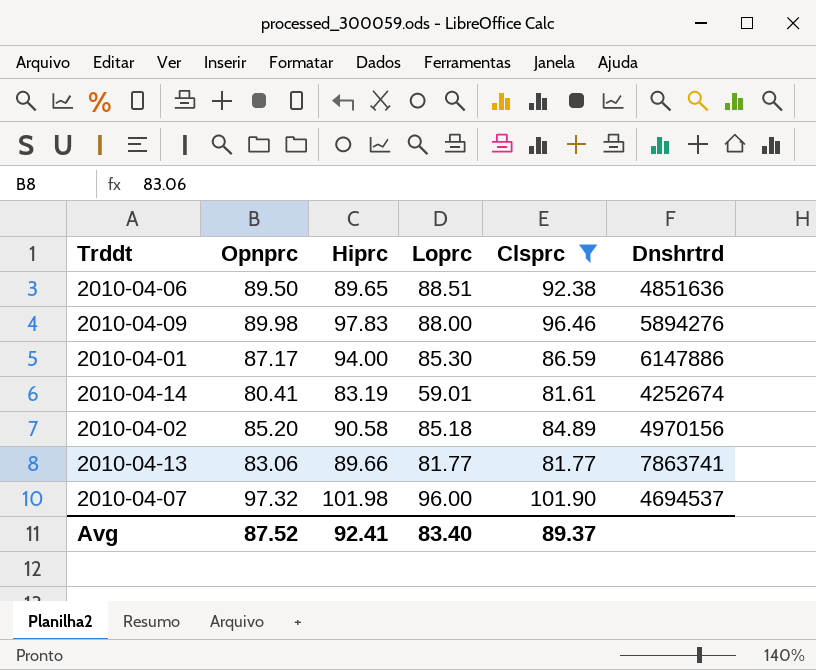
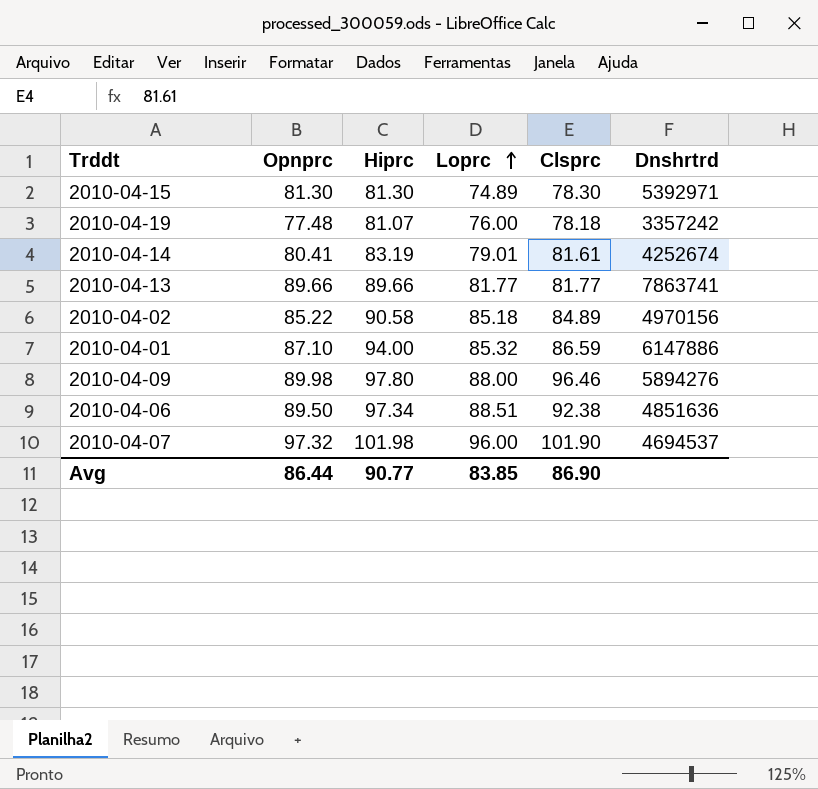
filter: Clsprc >= 81.61 -> none
row order: none -> Loprc ascending
2010-04-14 | Loprc: 59.01 -> 79.01
2010-04-13 | Opnprc: 83.06 -> 89.66
2010-04-02 | Opnprc: 85.20 -> 85.22
2010-04-01 | Opnprc: 87.17 -> 87.10
2010-04-01 | Loprc: 85.30 -> 85.32
2010-04-09 | Hiprc: 97.83 -> 97.80
2010-04-06 | Hiprc: 89.65 -> 97.34
Avg | Opnprc: 87.52 -> 86.44
Avg | Hiprc: 92.41 -> 90.77
Avg | Loprc: 83.40 -> 83.85
Avg | Clsprc: 89.37 -> 86.90

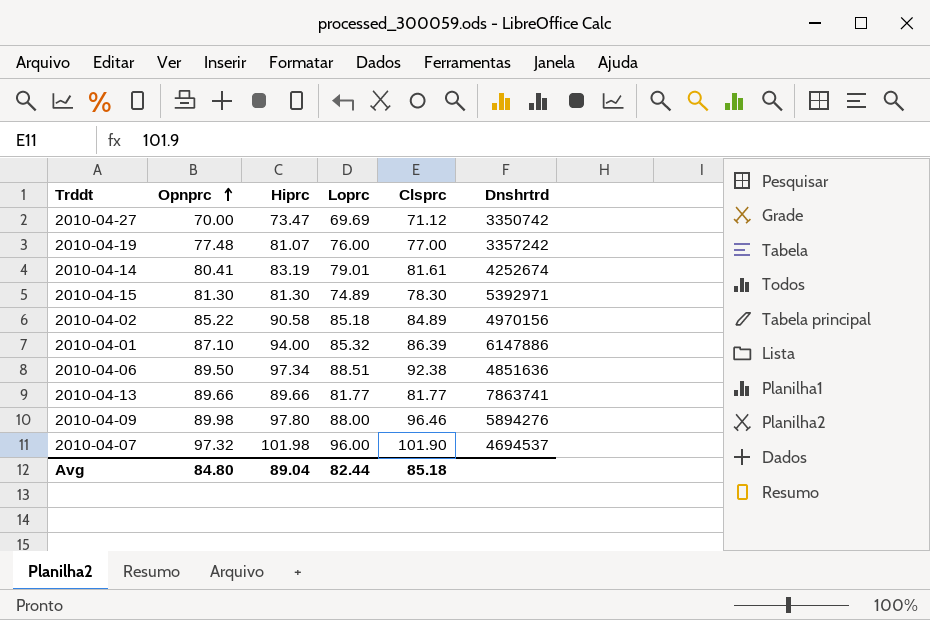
row order: Loprc ascending -> Opnprc ascending
row 2010-04-27: none -> 70.00 | 73.47 | 69.69 | 71.12 | 3350742
2010-04-19 | Clsprc: 78.18 -> 77.00
2010-04-01 | Clsprc: 86.59 -> 86.39
Avg | Opnprc: 86.44 -> 84.80
Avg | Hiprc: 90.77 -> 89.04
Avg | Loprc: 83.85 -> 82.44
Avg | Clsprc: 86.90 -> 85.18

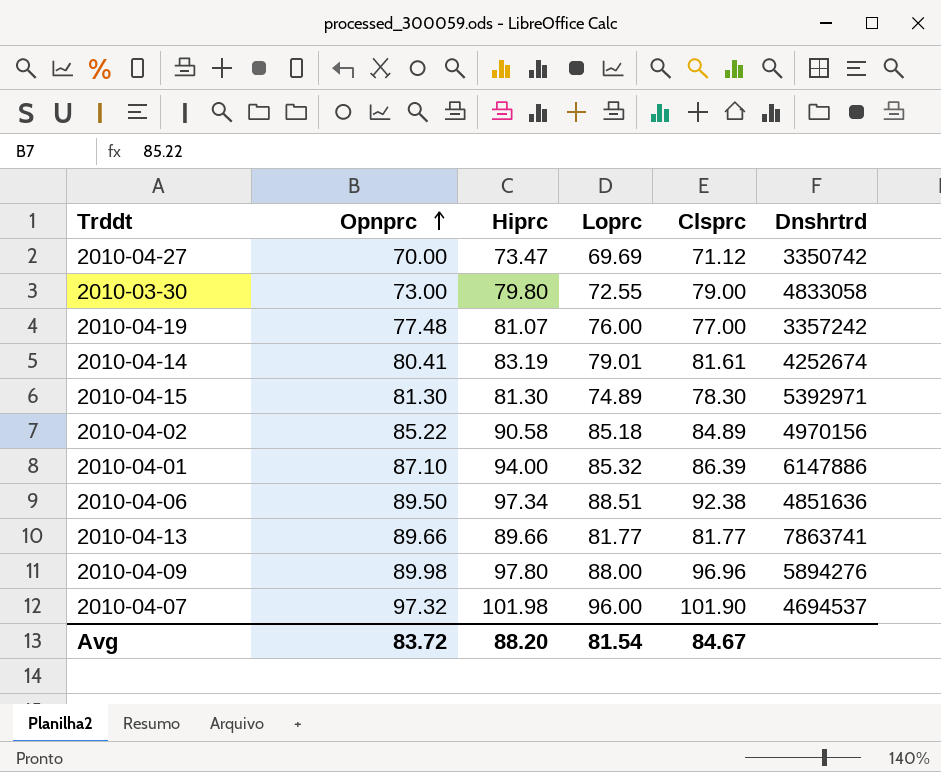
row 2010-03-30: none -> 73.00 | 79.80 | 72.55 | 79.00 | 4833058
2010-04-09 | Clsprc: 96.46 -> 96.96
Avg | Opnprc: 84.80 -> 83.72
Avg | Hiprc: 89.04 -> 88.20
Avg | Loprc: 82.44 -> 81.54
Avg | Clsprc: 85.18 -> 84.67

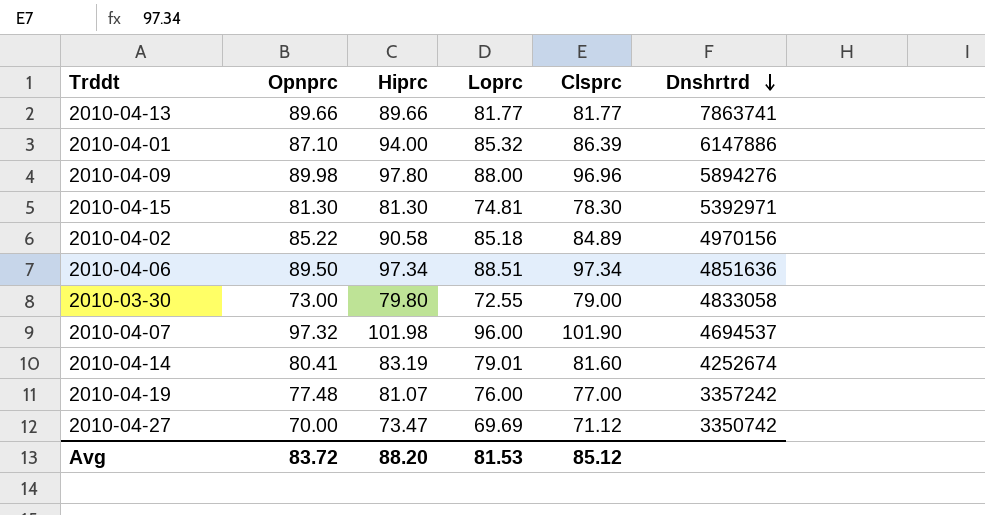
row order: Opnprc ascending -> Dnshrtrd descending
2010-04-15 | Loprc: 74.89 -> 74.81
2010-04-06 | Clsprc: 92.38 -> 97.34
2010-04-14 | Clsprc: 81.61 -> 81.60
Avg | Loprc: 81.54 -> 81.53
Avg | Clsprc: 84.67 -> 85.12

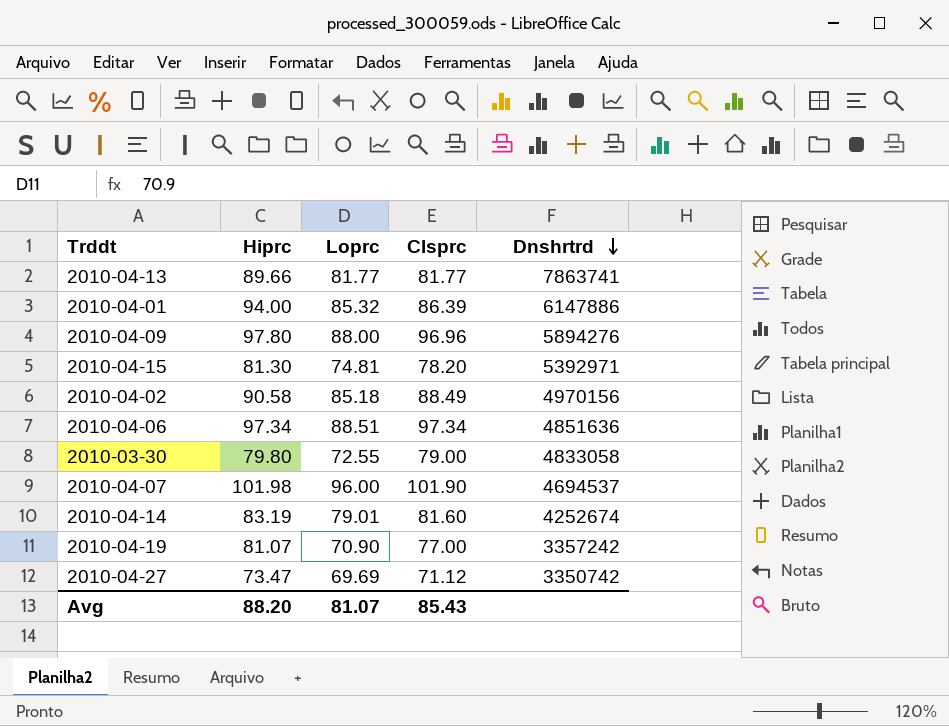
column Opnprc | position: 2 -> none
2010-04-15 | Clsprc: 78.30 -> 78.20
2010-04-02 | Clsprc: 84.89 -> 88.49
2010-04-19 | Loprc: 76.00 -> 70.90
Avg | Loprc: 81.53 -> 81.07
Avg | Clsprc: 85.12 -> 85.43

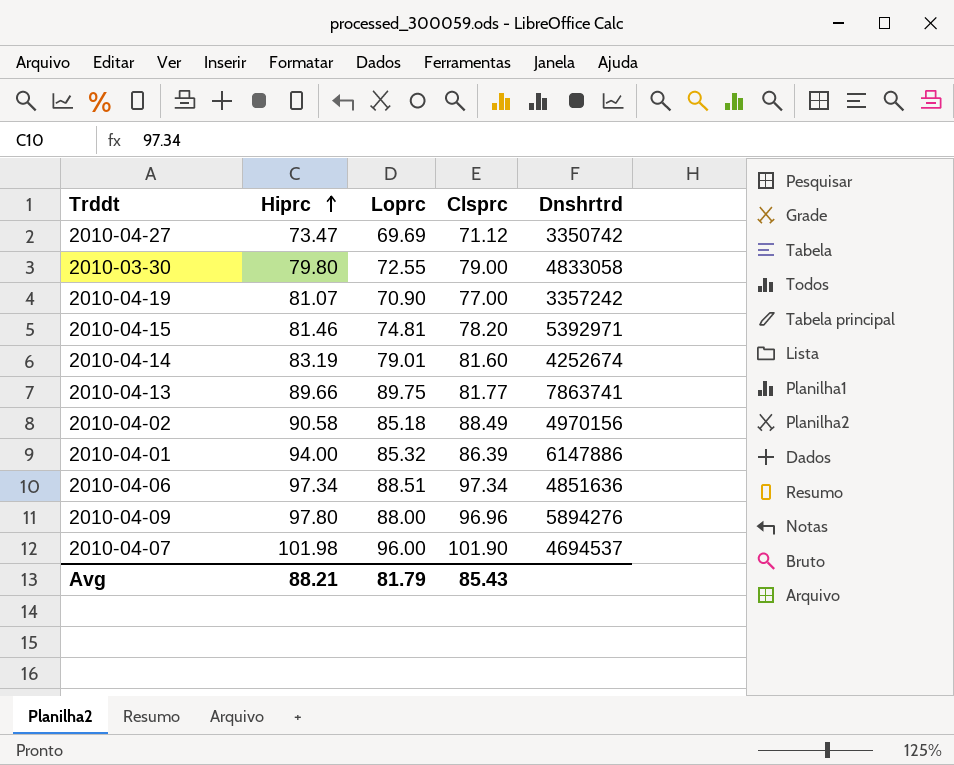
row order: Dnshrtrd descending -> Hiprc ascending
2010-04-15 | Hiprc: 81.30 -> 81.46
2010-04-13 | Loprc: 81.77 -> 89.75
Avg | Hiprc: 88.20 -> 88.21
Avg | Loprc: 81.07 -> 81.79

